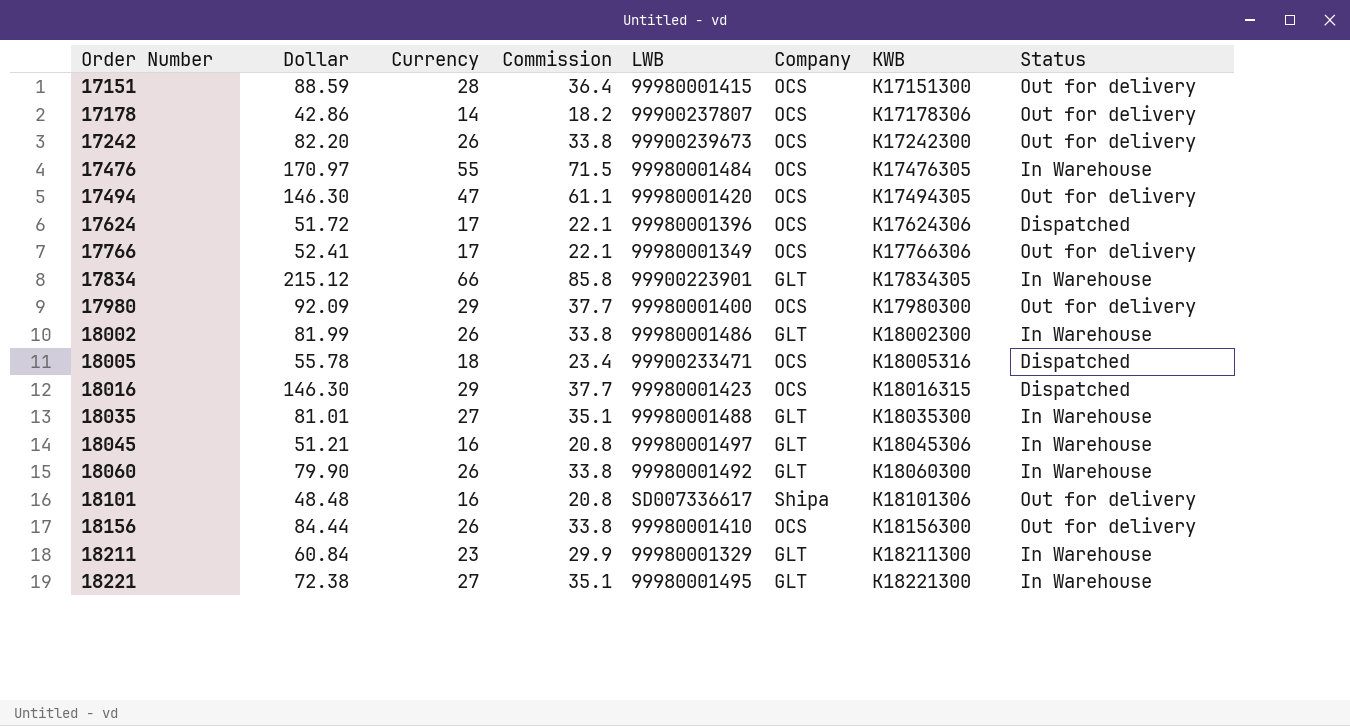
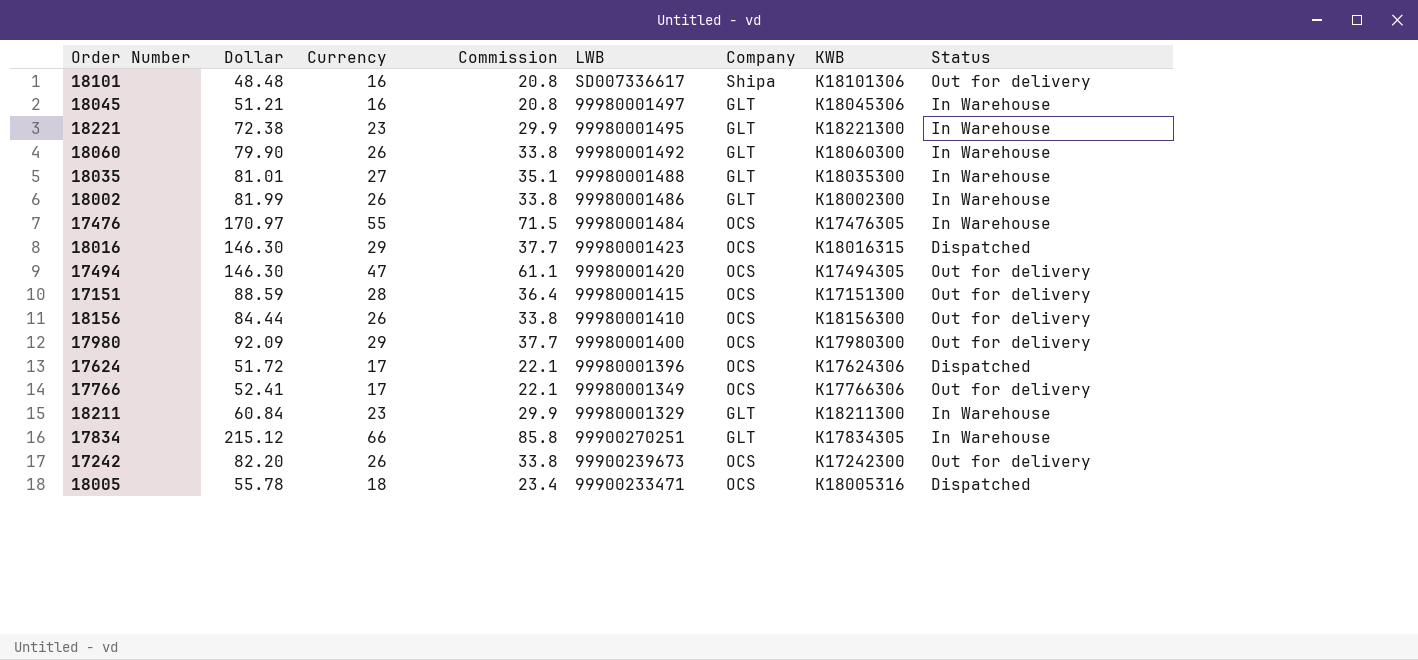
row order: Order Number ascending -> LWB descending
row 17178: 42.86 | 14 | 18.2 | 99900237807 | OCS | K17178306 | Out for delivery -> none
18221 | Currency: 27 -> 23
18221 | Commission: 35.1 -> 29.9
17834 | LWB: 99900223901 -> 99900270251

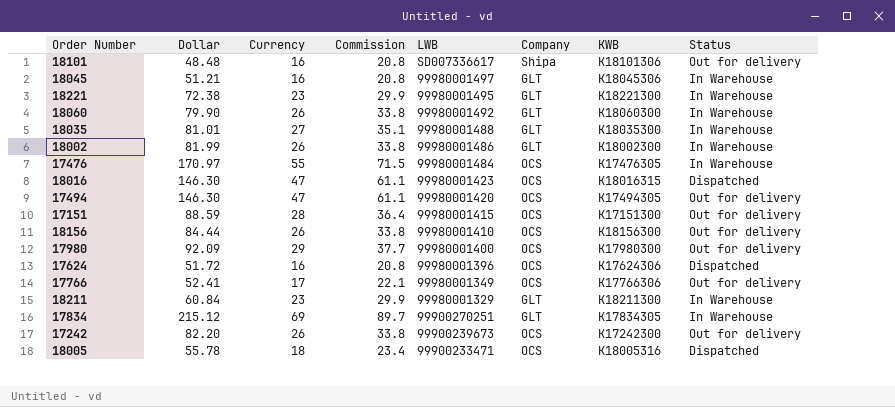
18016 | Currency: 29 -> 47
18016 | Commission: 37.7 -> 61.1
17624 | Currency: 17 -> 16
17624 | Commission: 22.1 -> 20.8
17834 | Currency: 66 -> 69
17834 | Commission: 85.8 -> 89.7

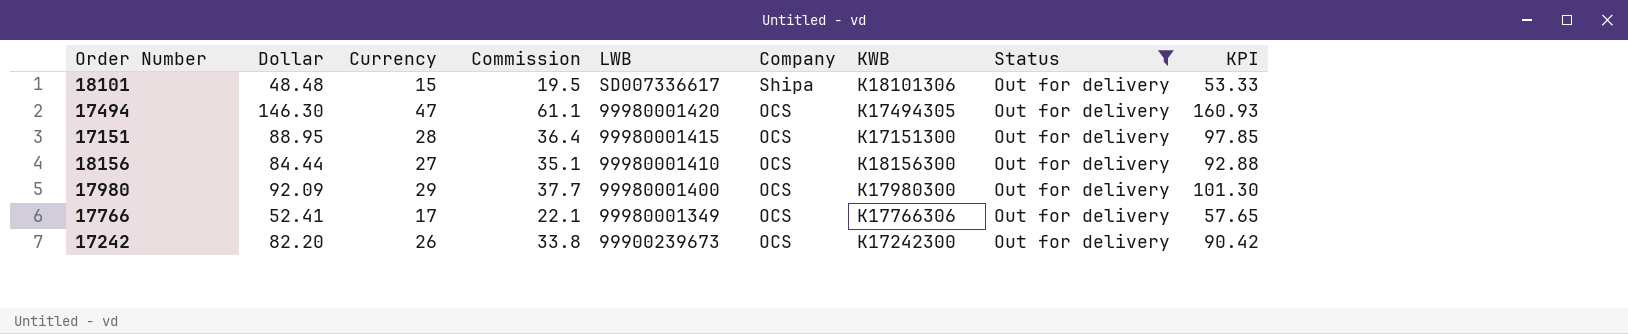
filter: none -> Status = Out for delivery
column KPI | formula: none -> [Dollar] * 1.1
18101 | Currency: 16 -> 15
18101 | Commission: 20.8 -> 19.5
17151 | Dollar: 88.59 -> 88.95
18156 | Currency: 26 -> 27
18156 | Commission: 33.8 -> 35.1

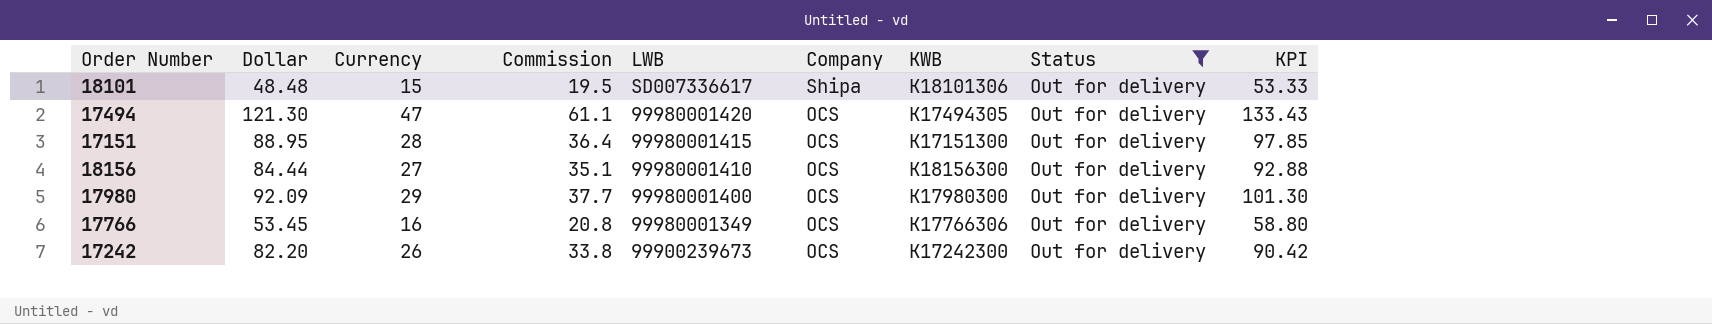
17494 | Dollar: 146.30 -> 121.30
17494 | KPI: 160.93 -> 133.43
17766 | Dollar: 52.41 -> 53.45
17766 | Currency: 17 -> 16
17766 | Commission: 22.1 -> 20.8
17766 | KPI: 57.65 -> 58.80

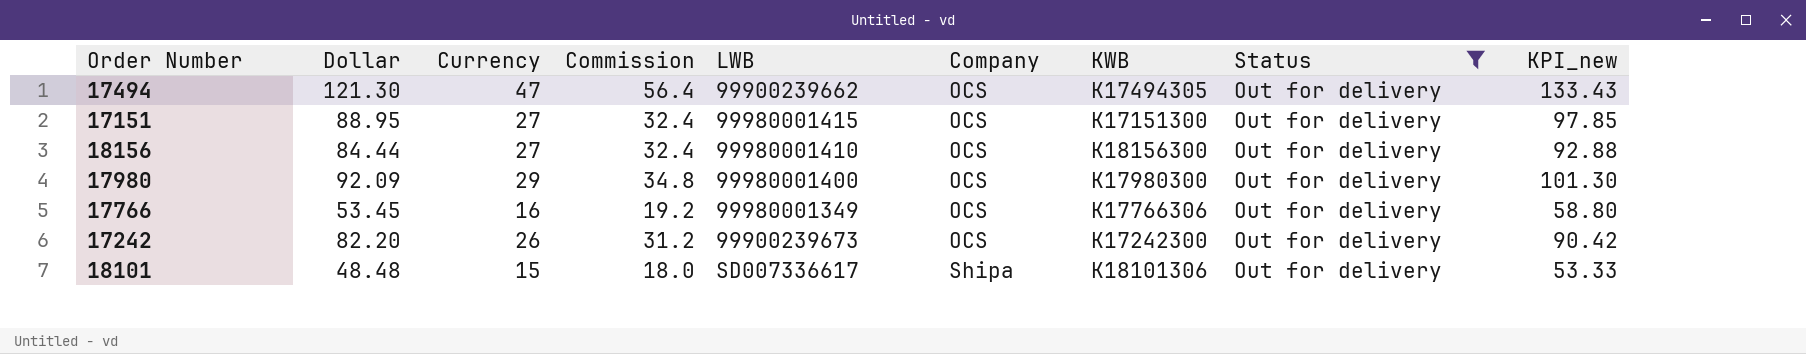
row order: LWB descending -> Company ascending
column Commission | formula: [Currency] * 1.3 -> [Currency] * 1.2
column name: KPI -> KPI_new
17494 | LWB: 99980001420 -> 99900239662
17151 | Currency: 28 -> 27

